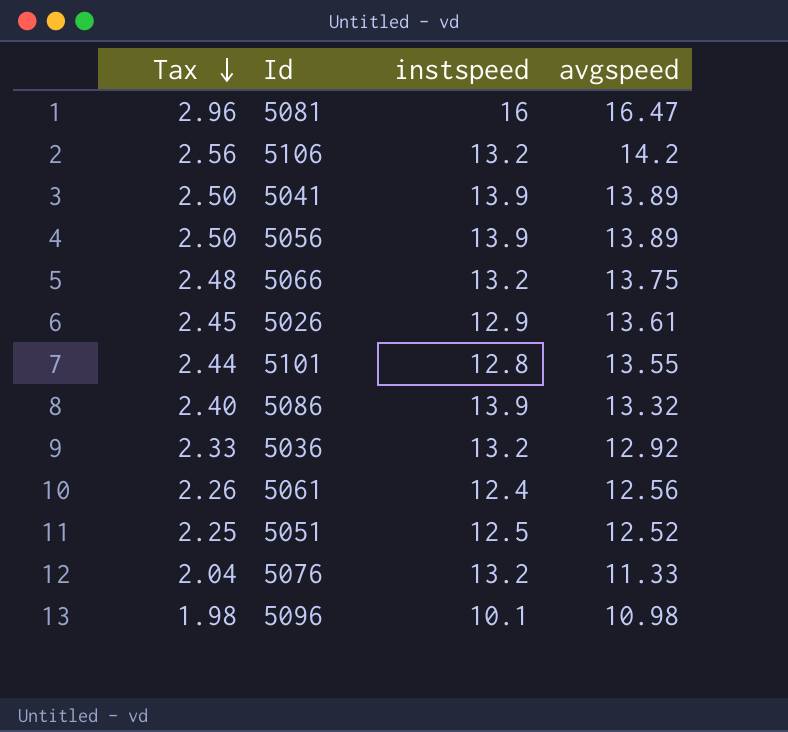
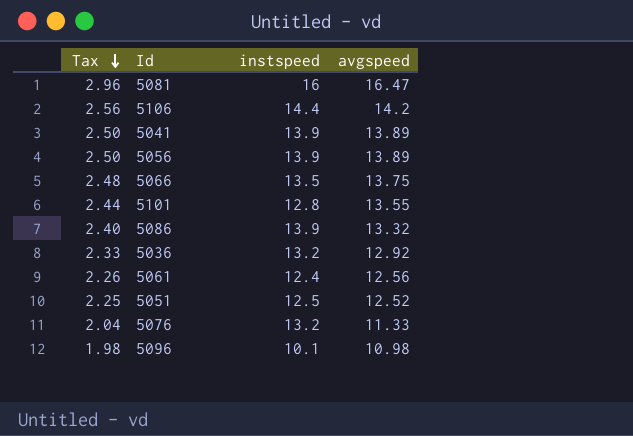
row 5026: 2.45 | 12.9 | 13.61 -> none
5106 | instspeed: 13.2 -> 14.4
5066 | instspeed: 13.2 -> 13.5

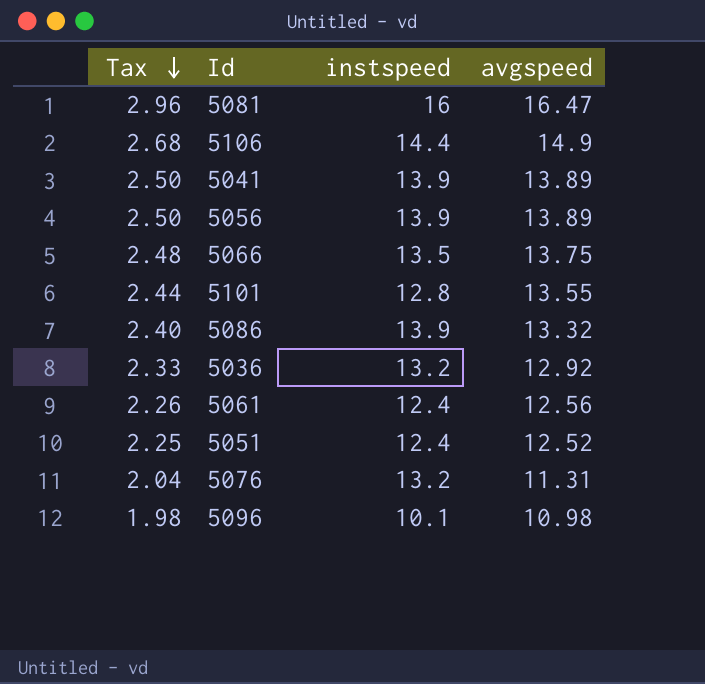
5106 | Tax: 2.56 -> 2.68
5106 | avgspeed: 14.2 -> 14.9
5051 | instspeed: 12.5 -> 12.4
5076 | avgspeed: 11.33 -> 11.31

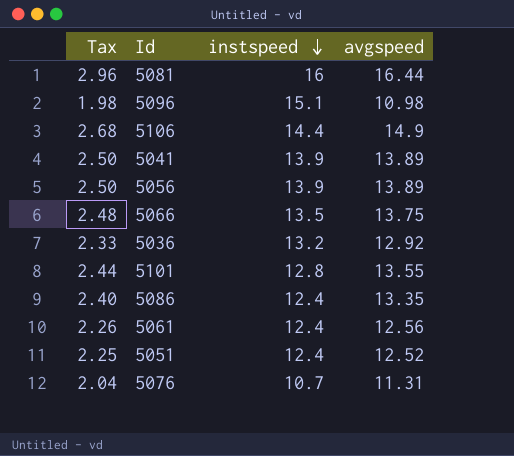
row order: Tax descending -> instspeed descending
5081 | avgspeed: 16.47 -> 16.44
5096 | instspeed: 10.1 -> 15.1
5086 | instspeed: 13.9 -> 12.4
5086 | avgspeed: 13.32 -> 13.35
5076 | instspeed: 13.2 -> 10.7

